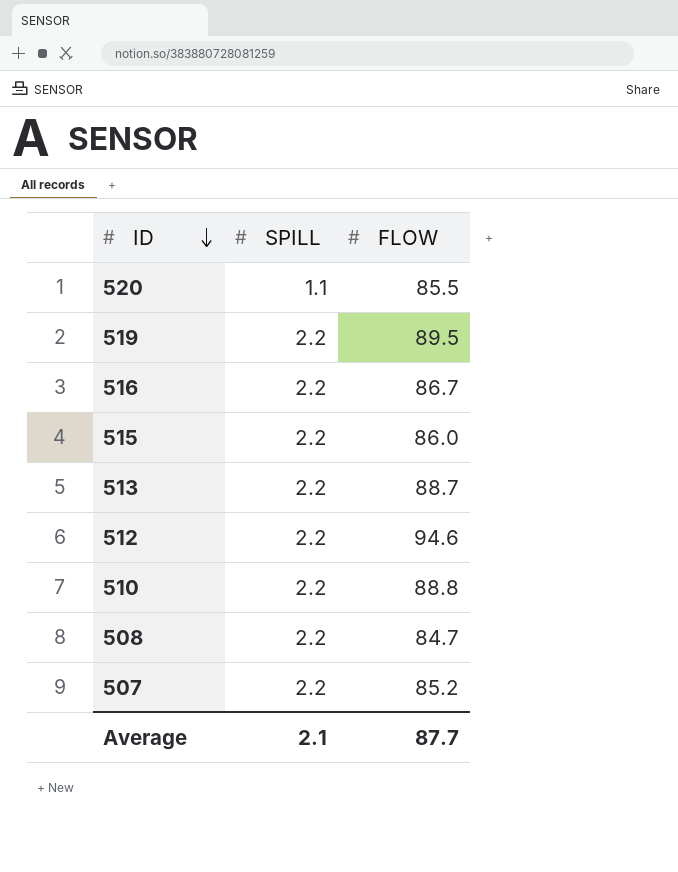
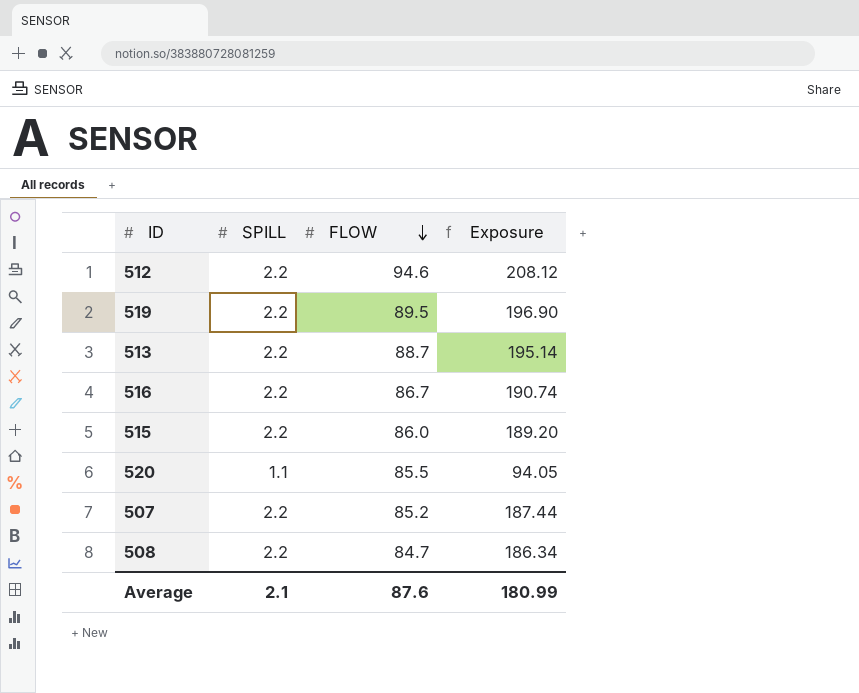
row order: ID descending -> FLOW descending
column Exposure | formula: none -> [SPILL] * [FLOW]
row 510: 2.2 | 88.8 -> none
Average | FLOW: 87.7 -> 87.6

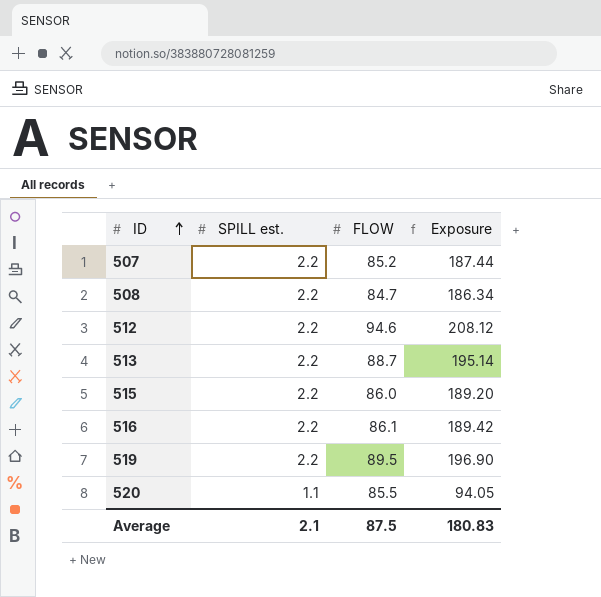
row order: FLOW descending -> ID ascending
column name: SPILL -> SPILL est.
516 | FLOW: 86.7 -> 86.1
516 | Exposure: 190.74 -> 189.42
Average | FLOW: 87.6 -> 87.5
Average | Exposure: 180.99 -> 180.83

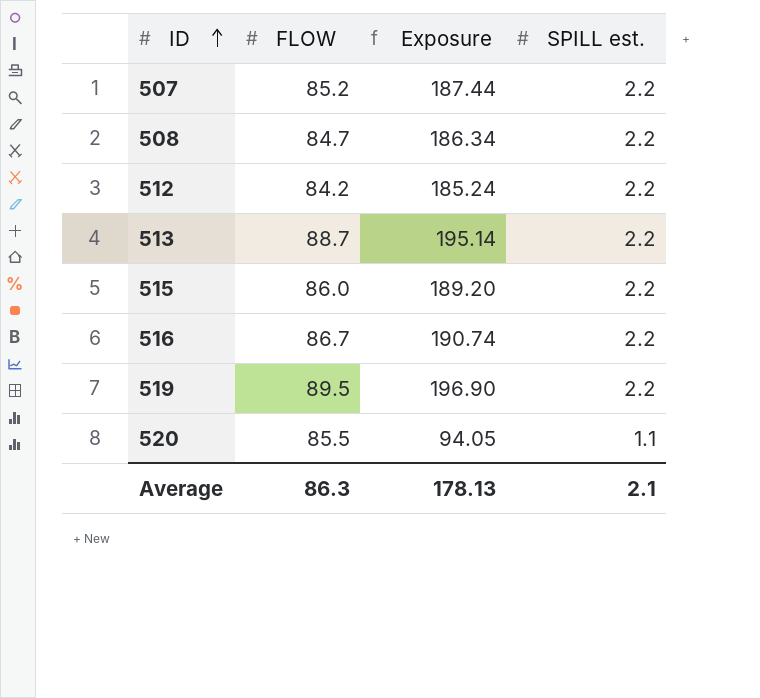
column SPILL est. | position: 2 -> 4
512 | FLOW: 94.6 -> 84.2
512 | Exposure: 208.12 -> 185.24
516 | FLOW: 86.1 -> 86.7
516 | Exposure: 189.42 -> 190.74
Average | FLOW: 87.5 -> 86.3
Average | Exposure: 180.83 -> 178.13

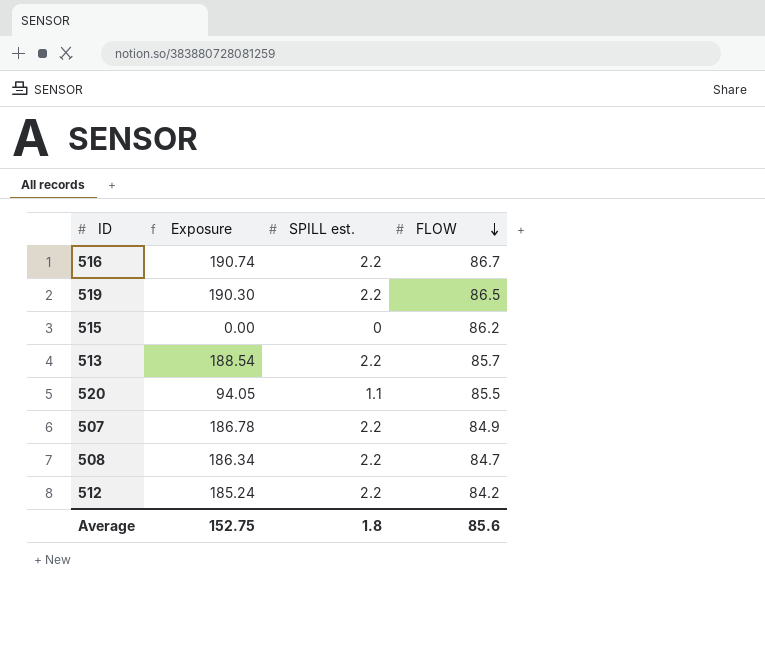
row order: ID ascending -> FLOW descending
column FLOW | position: 2 -> 4
519 | Exposure: 196.90 -> 190.30
519 | FLOW: 89.5 -> 86.5
515 | Exposure: 189.20 -> 0.00
515 | SPILL est.: 2.2 -> 0
515 | FLOW: 86.0 -> 86.2
513 | Exposure: 195.14 -> 188.54
513 | FLOW: 88.7 -> 85.7
507 | Exposure: 187.44 -> 186.78
507 | FLOW: 85.2 -> 84.9
Average | Exposure: 178.13 -> 152.75
Average | SPILL est.: 2.1 -> 1.8
Average | FLOW: 86.3 -> 85.6

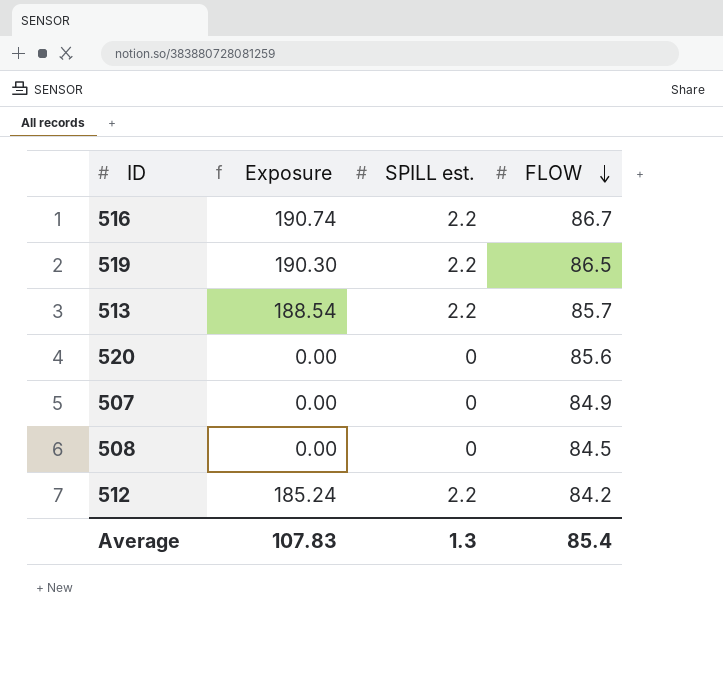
row 515: 0.00 | 0 | 86.2 -> none
520 | Exposure: 94.05 -> 0.00
520 | SPILL est.: 1.1 -> 0
520 | FLOW: 85.5 -> 85.6
507 | Exposure: 186.78 -> 0.00
507 | SPILL est.: 2.2 -> 0
508 | Exposure: 186.34 -> 0.00
508 | SPILL est.: 2.2 -> 0
508 | FLOW: 84.7 -> 84.5
Average | Exposure: 152.75 -> 107.83
Average | SPILL est.: 1.8 -> 1.3
Average | FLOW: 85.6 -> 85.4

